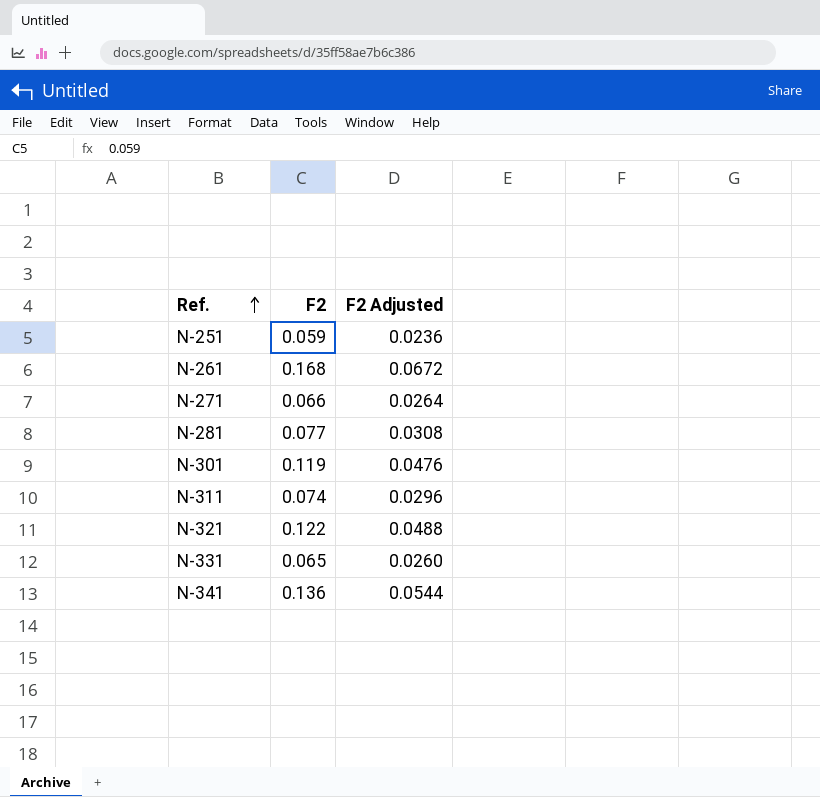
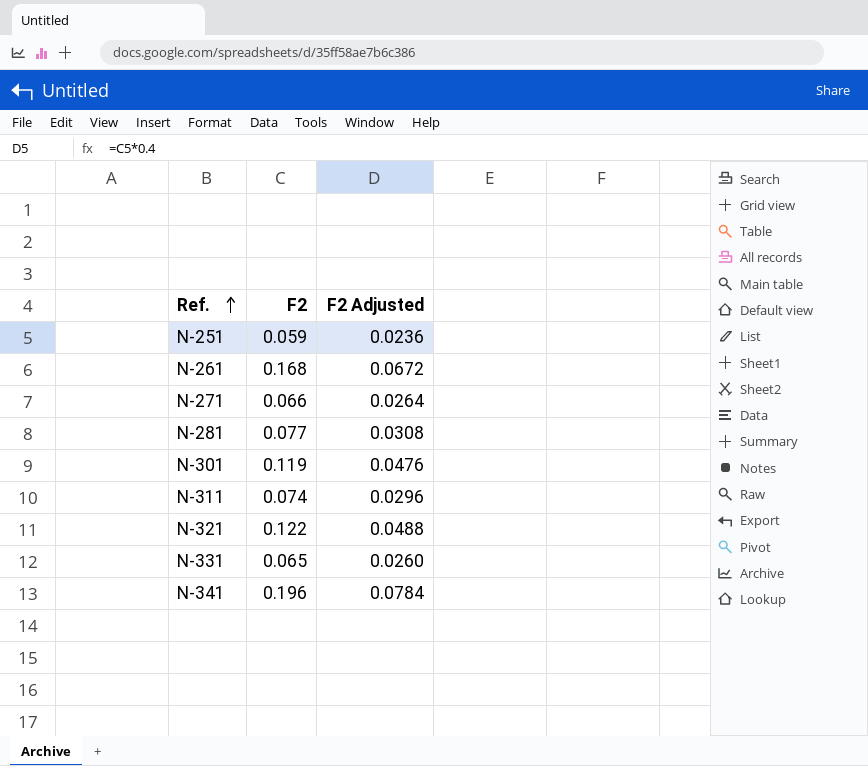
N-341 | F2: 0.136 -> 0.196
N-341 | F2 Adjusted: 0.0544 -> 0.0784

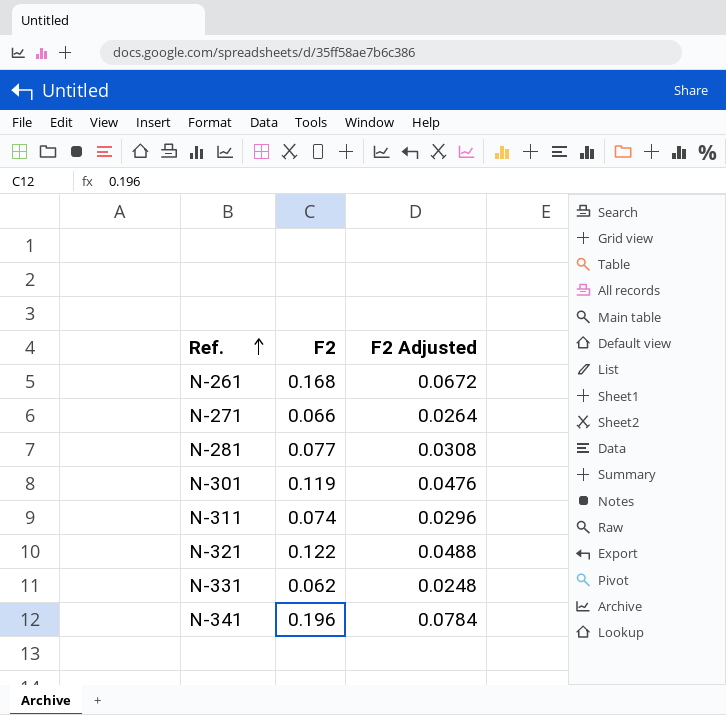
row N-251: 0.059 | 0.0236 -> none
N-331 | F2: 0.065 -> 0.062
N-331 | F2 Adjusted: 0.0260 -> 0.0248

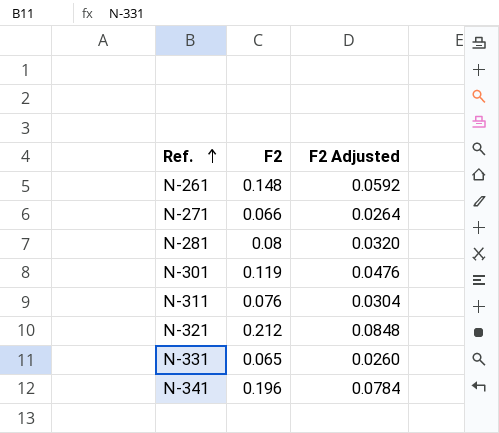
N-261 | F2: 0.168 -> 0.148
N-261 | F2 Adjusted: 0.0672 -> 0.0592
N-281 | F2: 0.077 -> 0.08
N-281 | F2 Adjusted: 0.0308 -> 0.0320
N-311 | F2: 0.074 -> 0.076
N-311 | F2 Adjusted: 0.0296 -> 0.0304
N-321 | F2: 0.122 -> 0.212
N-321 | F2 Adjusted: 0.0488 -> 0.0848
N-331 | F2: 0.062 -> 0.065
N-331 | F2 Adjusted: 0.0248 -> 0.0260

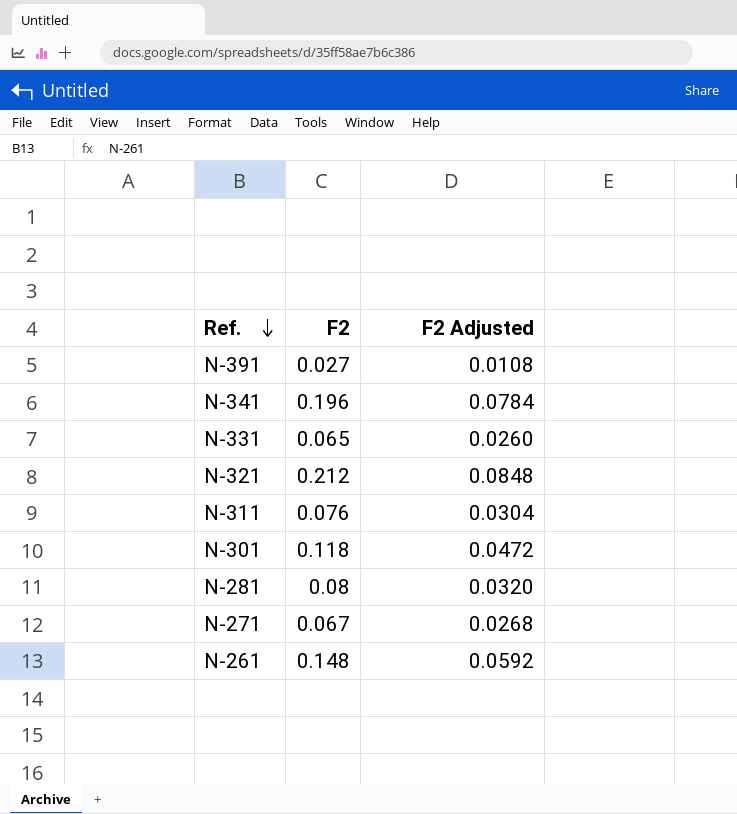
row order: Ref. ascending -> Ref. descending
row N-391: none -> 0.027 | 0.0108
N-301 | F2: 0.119 -> 0.118
N-301 | F2 Adjusted: 0.0476 -> 0.0472
N-271 | F2: 0.066 -> 0.067
N-271 | F2 Adjusted: 0.0264 -> 0.0268

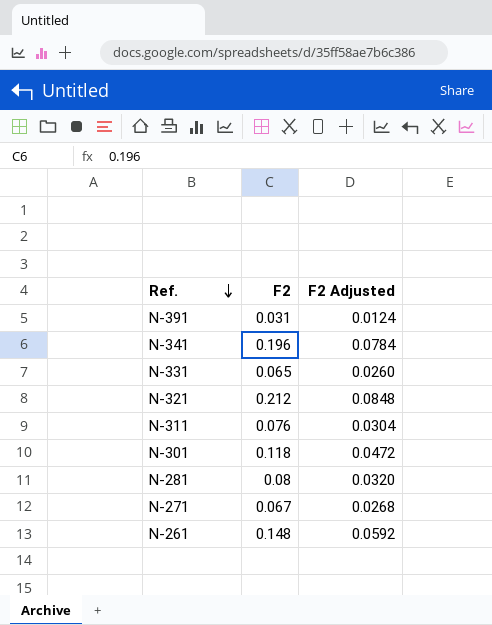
N-391 | F2: 0.027 -> 0.031
N-391 | F2 Adjusted: 0.0108 -> 0.0124

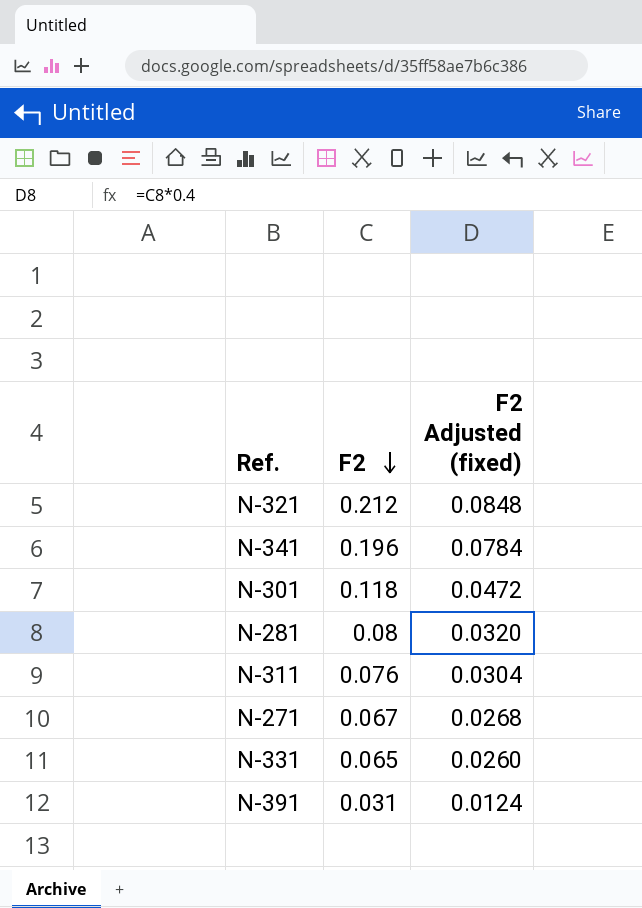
row order: Ref. descending -> F2 descending
column name: F2 Adjusted -> F2 Adjusted (fixed)
row N-261: 0.148 | 0.0592 -> none

